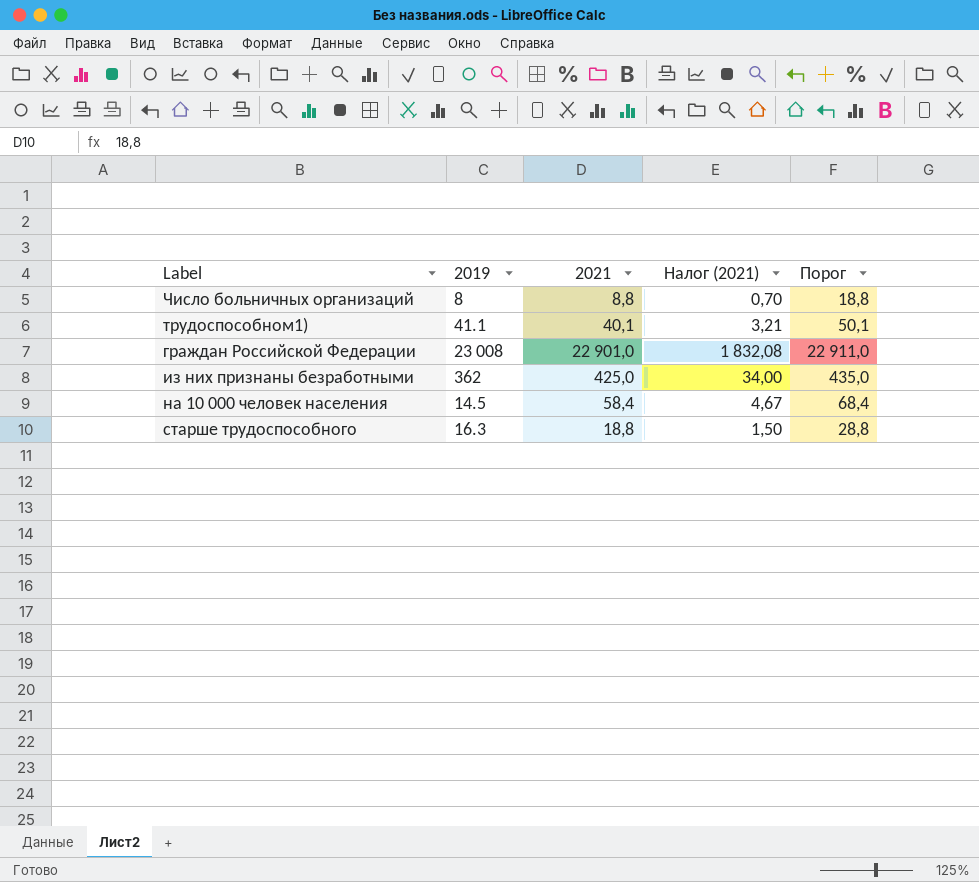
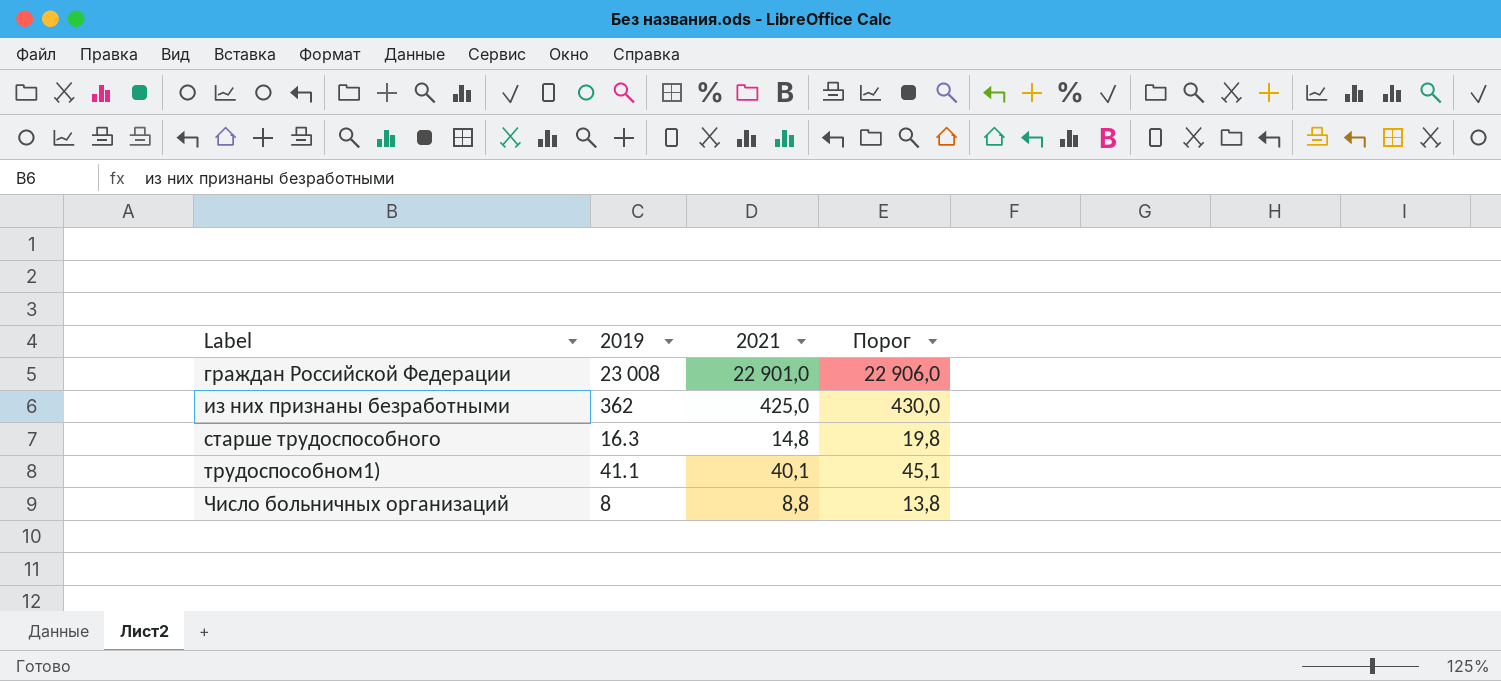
row order: none -> Label ascending
column Налог (2021) | formula: [2021] * 0,08 -> none
column Порог | formula: [2021] + 10 -> [2021] + 5
row на 10 000 человек населения: 14.5 | 58,4 | 4,67 | 68,4 -> none
старше трудоспособного | 2021: 18,8 -> 14,8

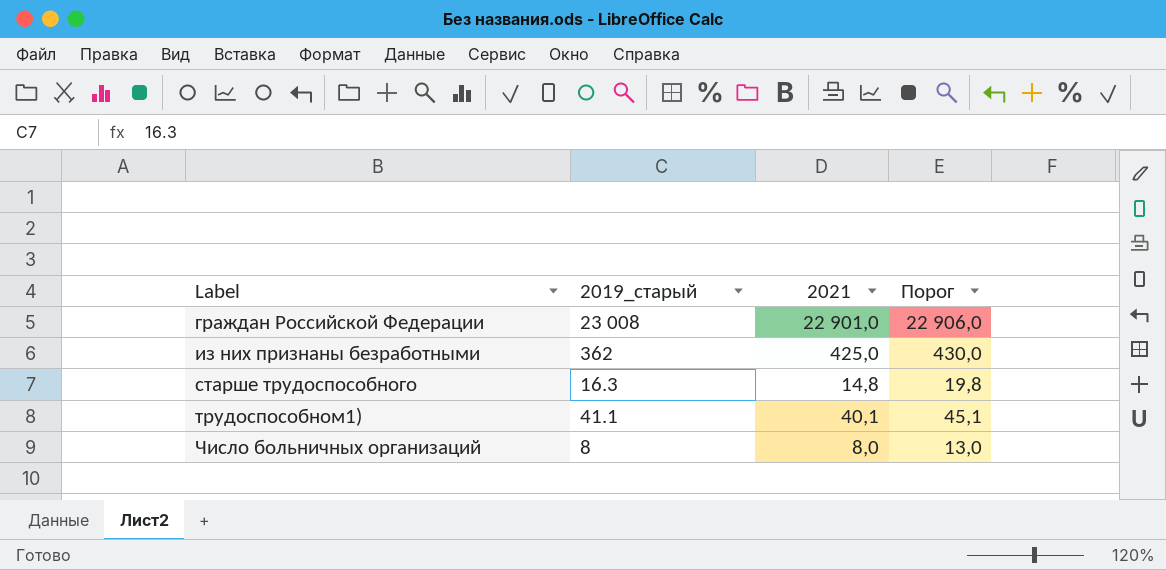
column name: 2019 -> 2019_старый
Число больничных организаций | 2021: 8,8 -> 8,0
Число больничных организаций | Порог: 13,8 -> 13,0

